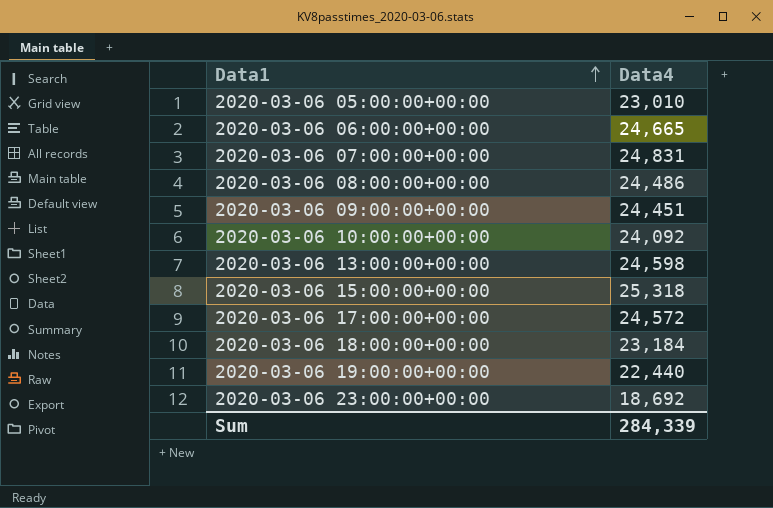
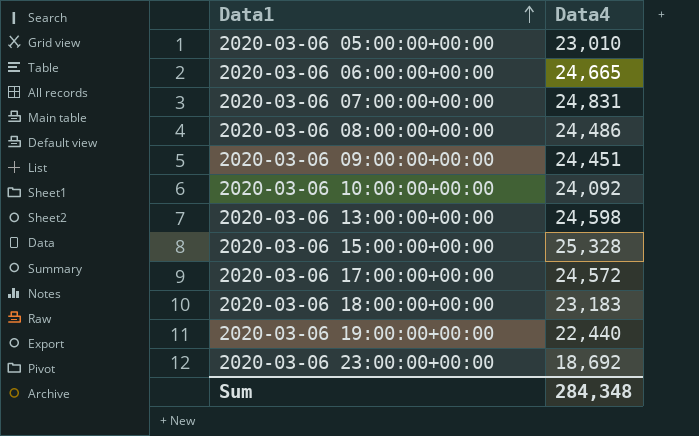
2020-03-06 15:00:00+00:00 | Data4: 25,318 -> 25,328
2020-03-06 18:00:00+00:00 | Data4: 23,184 -> 23,183
Sum | Data4: 284,339 -> 284,348

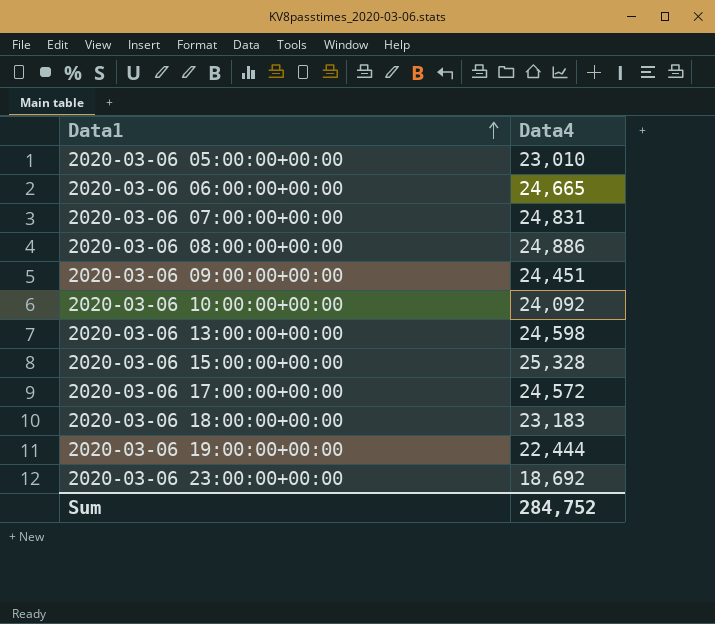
2020-03-06 08:00:00+00:00 | Data4: 24,486 -> 24,886
2020-03-06 19:00:00+00:00 | Data4: 22,440 -> 22,444
Sum | Data4: 284,348 -> 284,752

